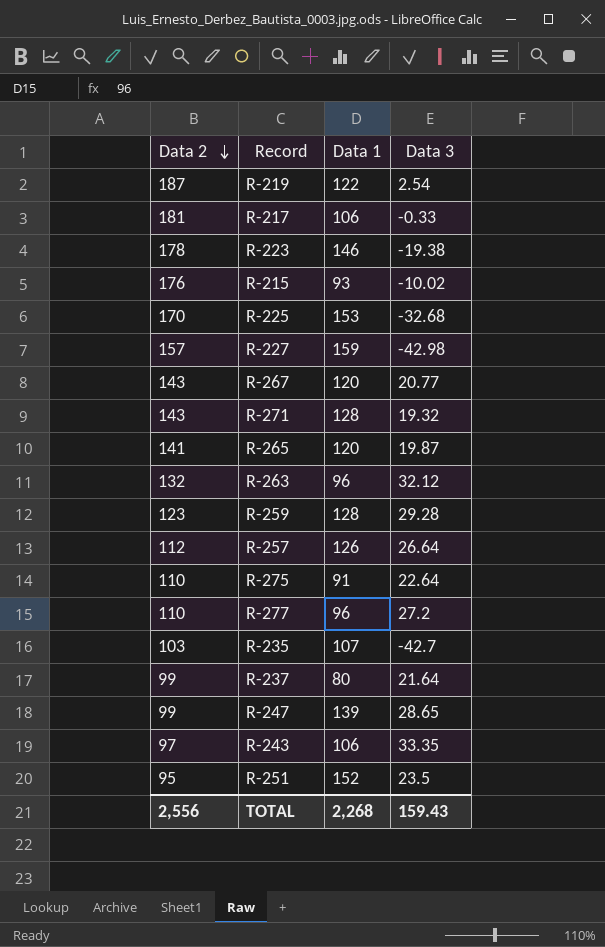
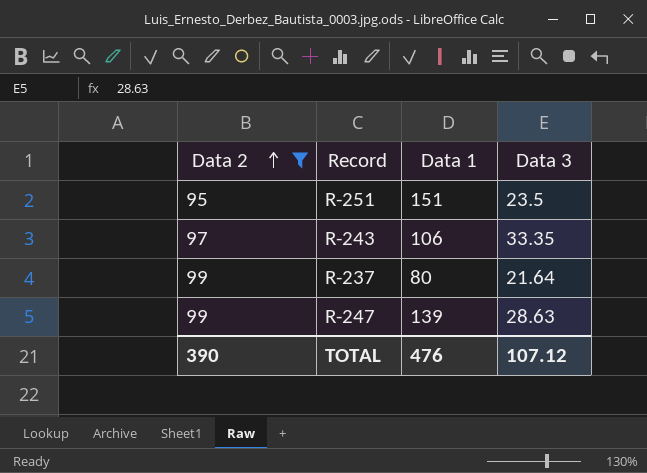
filter: none -> Data 2 <= 99
row order: Data 2 descending -> Data 2 ascending
R-251 | Data 1: 152 -> 151
R-247 | Data 3: 28.65 -> 28.63
TOTAL | Data 2: 2,556 -> 390
TOTAL | Data 1: 2,268 -> 476
TOTAL | Data 3: 159.43 -> 107.12

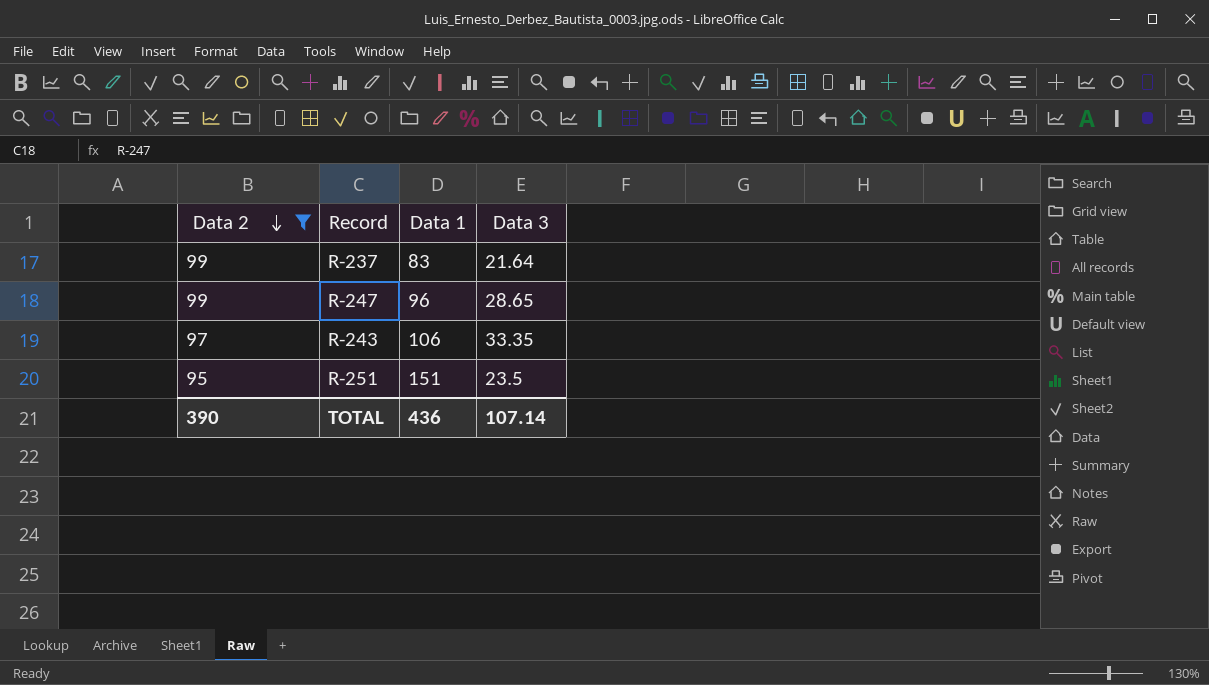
row order: Data 2 ascending -> Data 2 descending
R-237 | Data 1: 80 -> 83
R-247 | Data 1: 139 -> 96
R-247 | Data 3: 28.63 -> 28.65
TOTAL | Data 1: 476 -> 436
TOTAL | Data 3: 107.12 -> 107.14

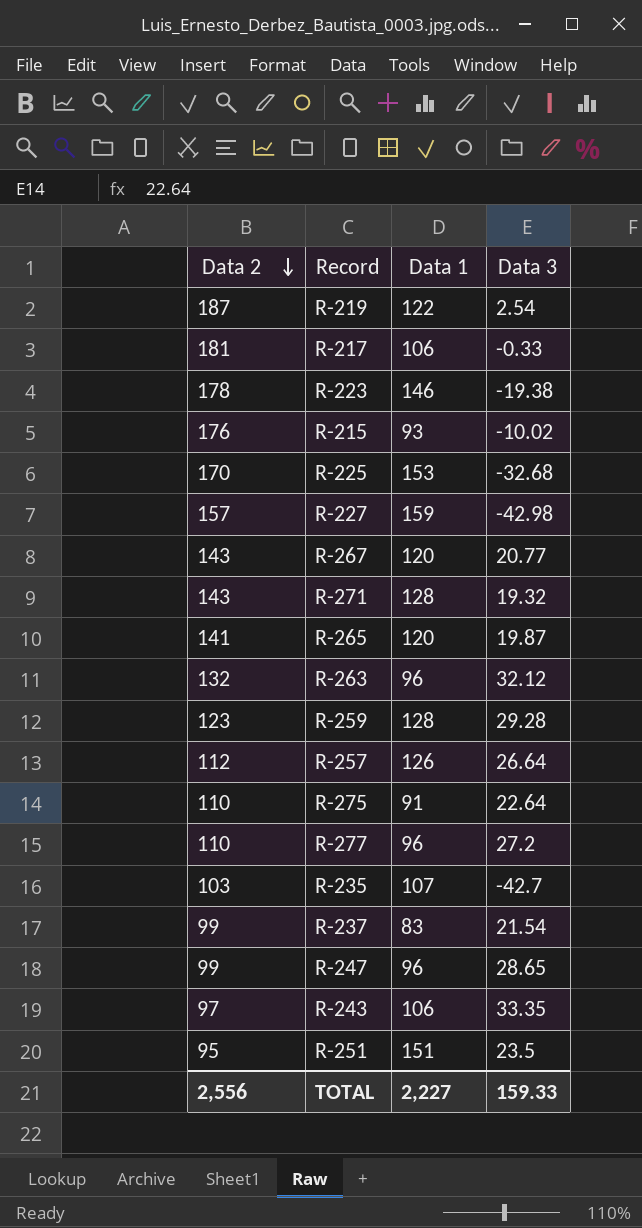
filter: Data 2 <= 99 -> none
R-237 | Data 3: 21.64 -> 21.54
TOTAL | Data 2: 390 -> 2,556
TOTAL | Data 1: 436 -> 2,227
TOTAL | Data 3: 107.14 -> 159.33

